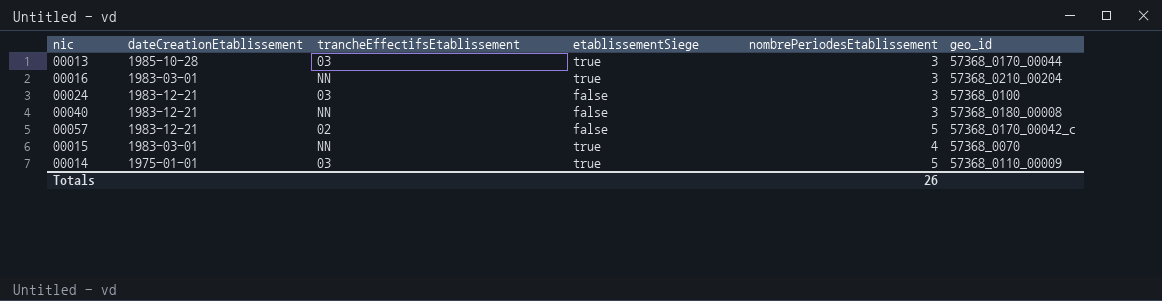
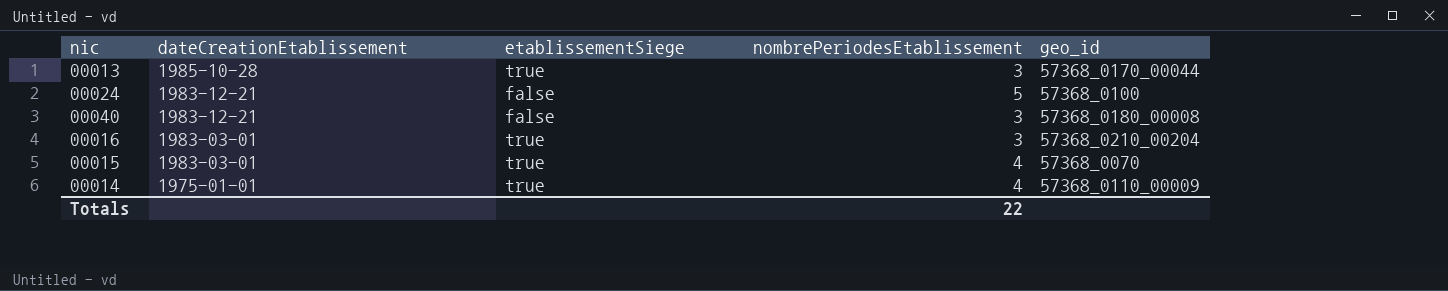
row order: none -> dateCreationEtablissement descending
column trancheEffectifsEtablissement | position: 3 -> none
row 00057: 1983-12-21 | 02 | false | 5 | 57368_0170_00042_c -> none
00024 | nombrePeriodesEtablissement: 3 -> 5
00014 | nombrePeriodesEtablissement: 5 -> 4
Totals | nombrePeriodesEtablissement: 26 -> 22

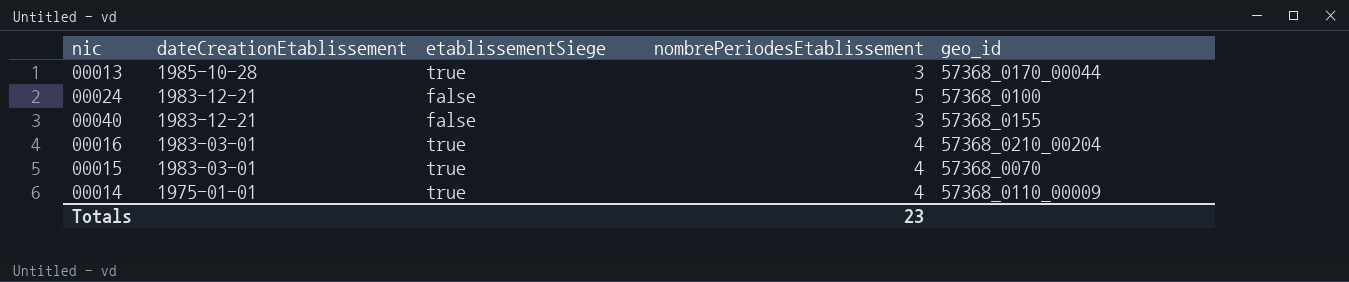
00040 | geo_id: 57368_0180_00008 -> 57368_0155
00016 | nombrePeriodesEtablissement: 3 -> 4
Totals | nombrePeriodesEtablissement: 22 -> 23

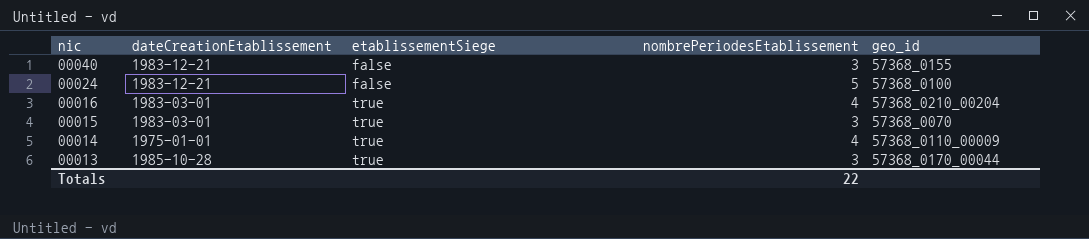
row order: dateCreationEtablissement descending -> nic descending
00015 | nombrePeriodesEtablissement: 4 -> 3
Totals | nombrePeriodesEtablissement: 23 -> 22

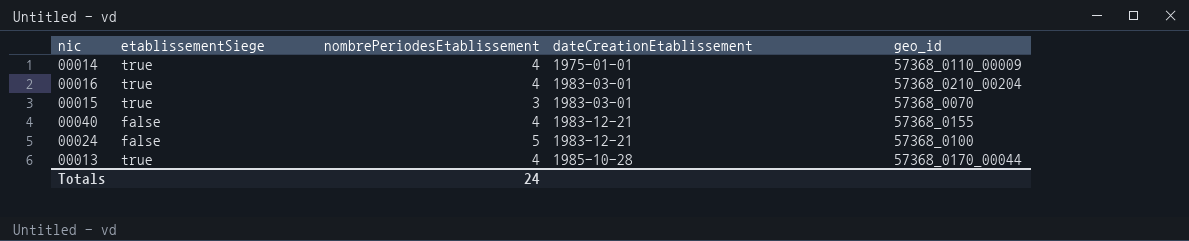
row order: nic descending -> dateCreationEtablissement ascending
column dateCreationEtablissement | position: 2 -> 4
00040 | nombrePeriodesEtablissement: 3 -> 4
00013 | nombrePeriodesEtablissement: 3 -> 4
Totals | nombrePeriodesEtablissement: 22 -> 24

